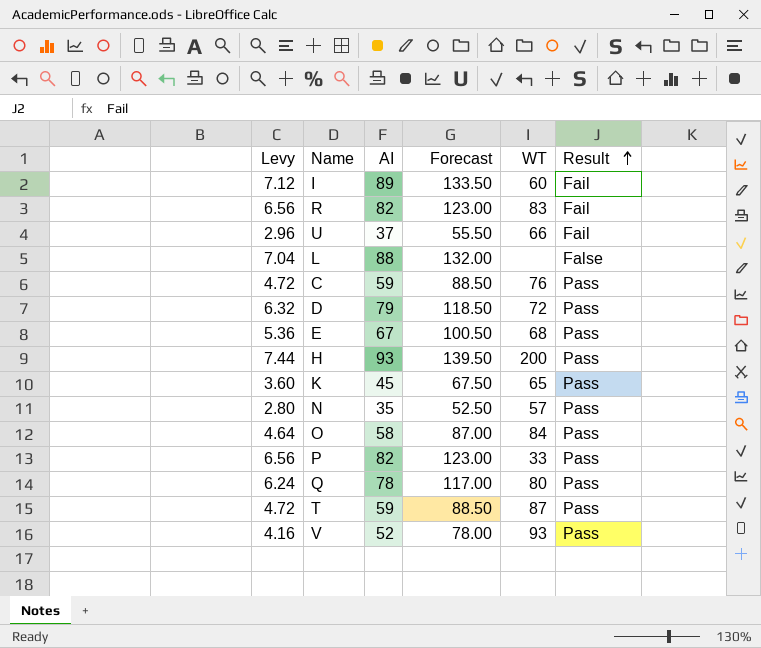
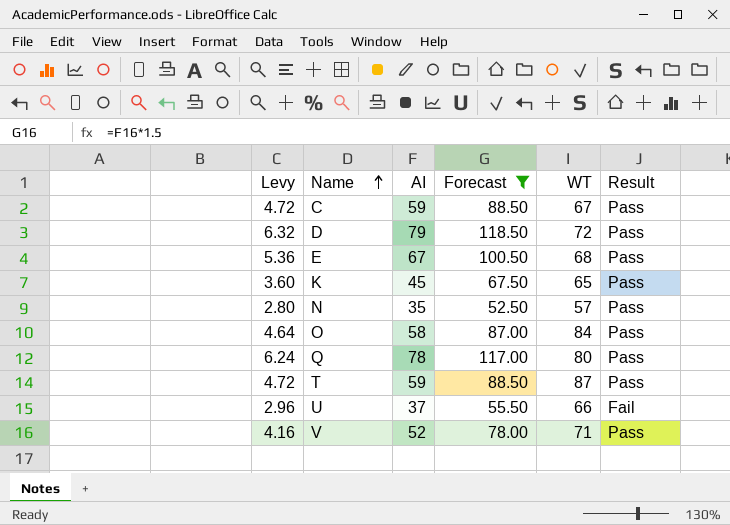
filter: none -> Forecast <= 118.50
row order: Result ascending -> Name ascending
C | WT: 76 -> 67
V | WT: 93 -> 71

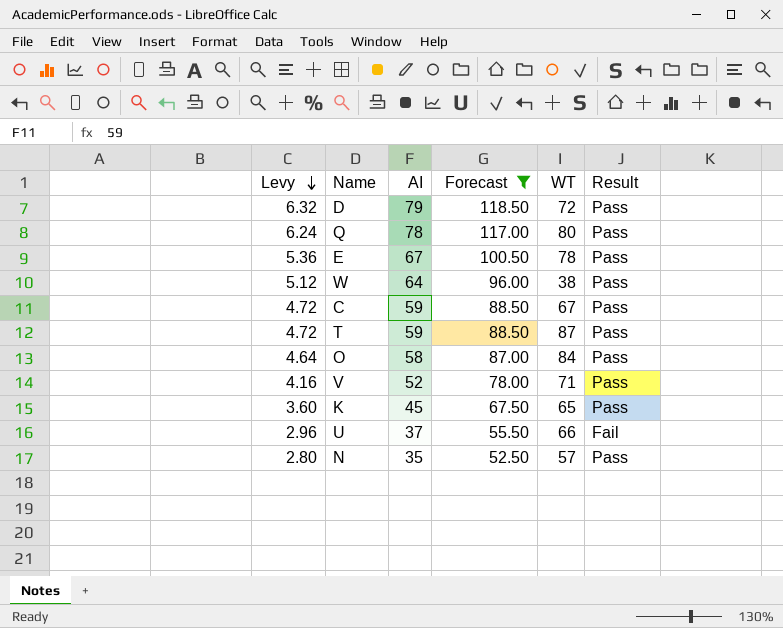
row order: Name ascending -> Levy descending
E | WT: 68 -> 78
row W: none -> 5.12 | 64 | 96.00 | 38 | Pass

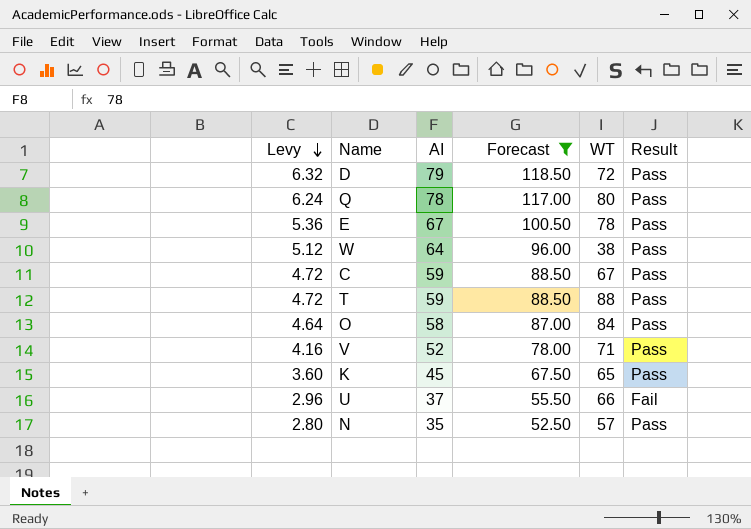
T | WT: 87 -> 88

